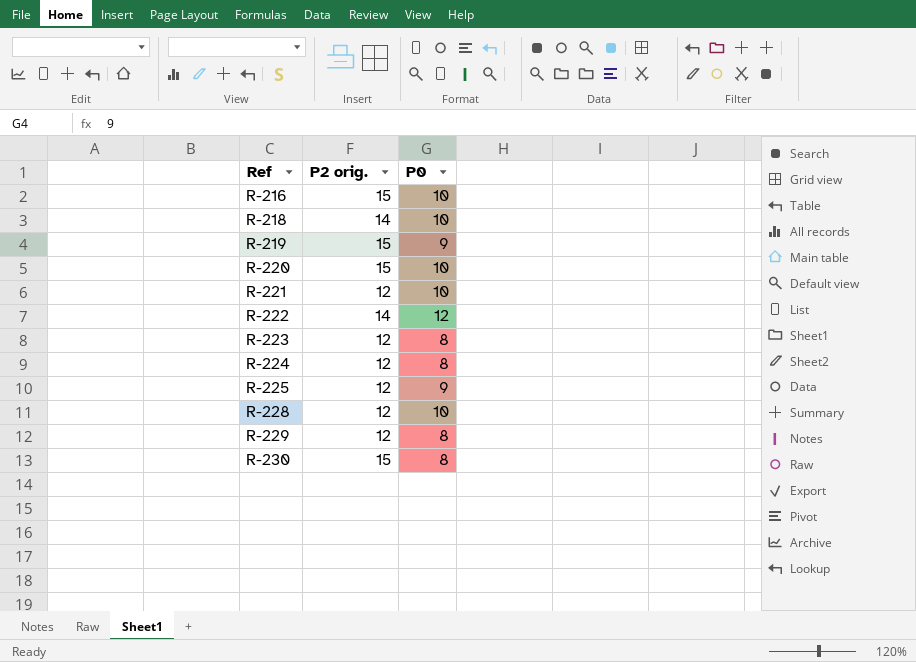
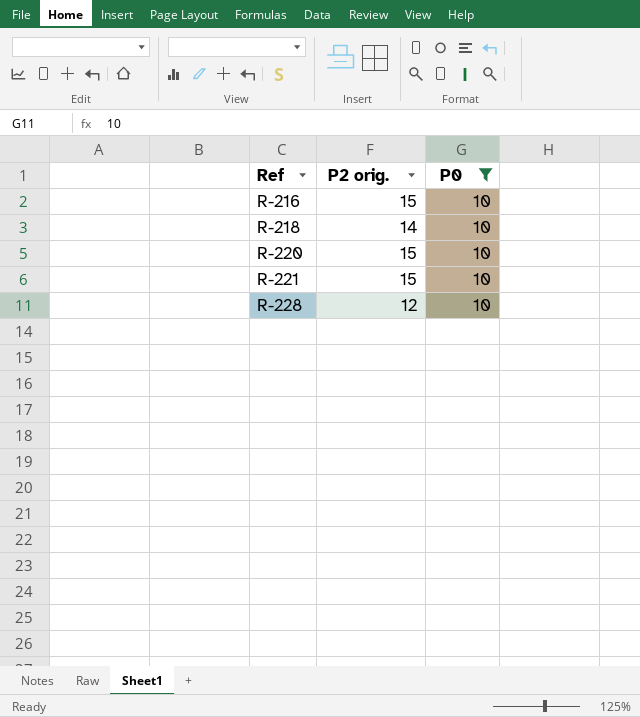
filter: none -> P0 = 10
R-221 | P2 orig.: 12 -> 15

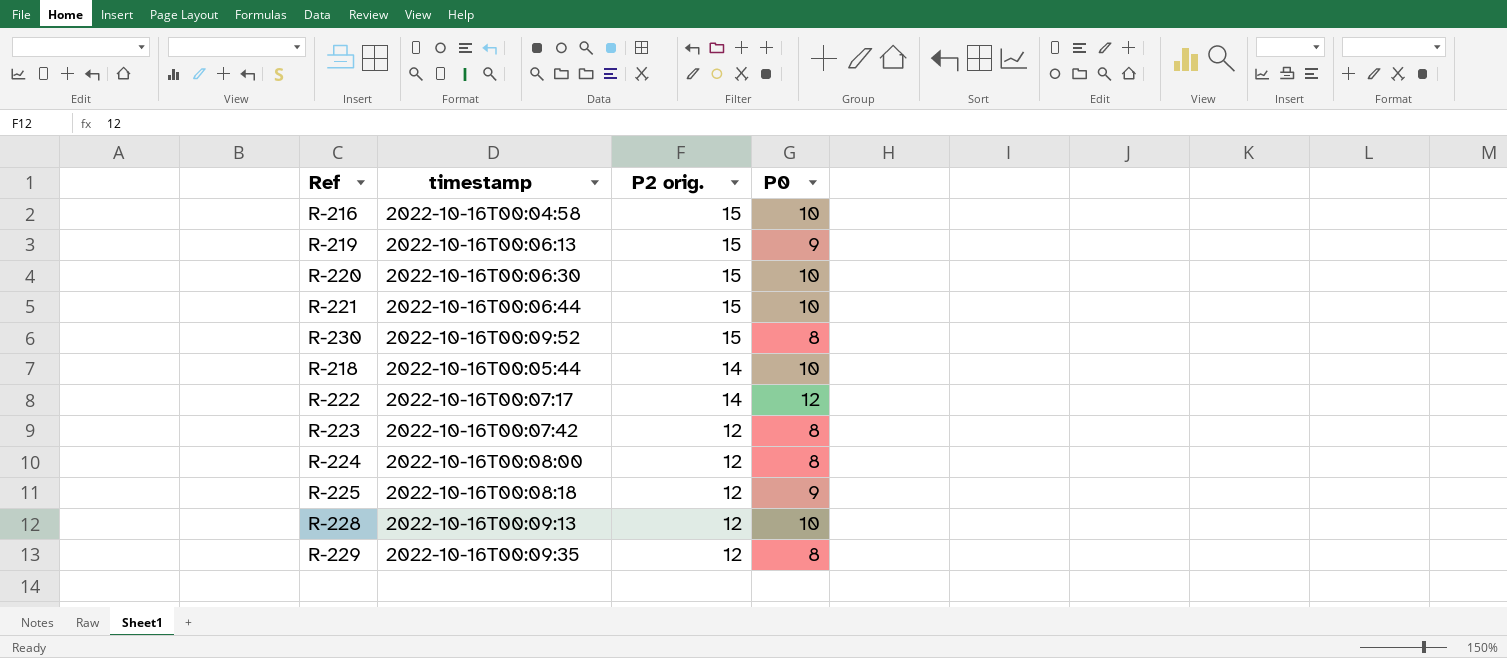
filter: P0 = 10 -> none
row order: Ref ascending -> P2 orig. descending
column timestamp | position: none -> 2

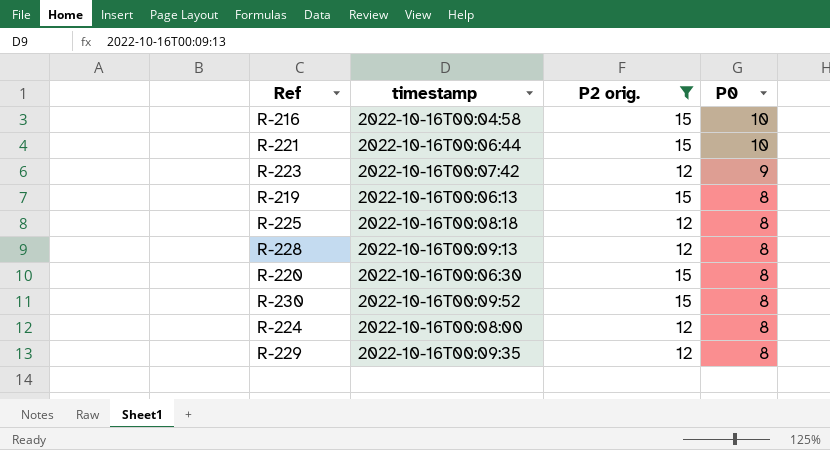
filter: none -> P2 orig. != 14
row order: P2 orig. descending -> P0 descending
R-223 | P0: 8 -> 9
R-219 | P0: 9 -> 8
R-225 | P0: 9 -> 8
R-228 | P0: 10 -> 8
R-220 | P0: 10 -> 8

